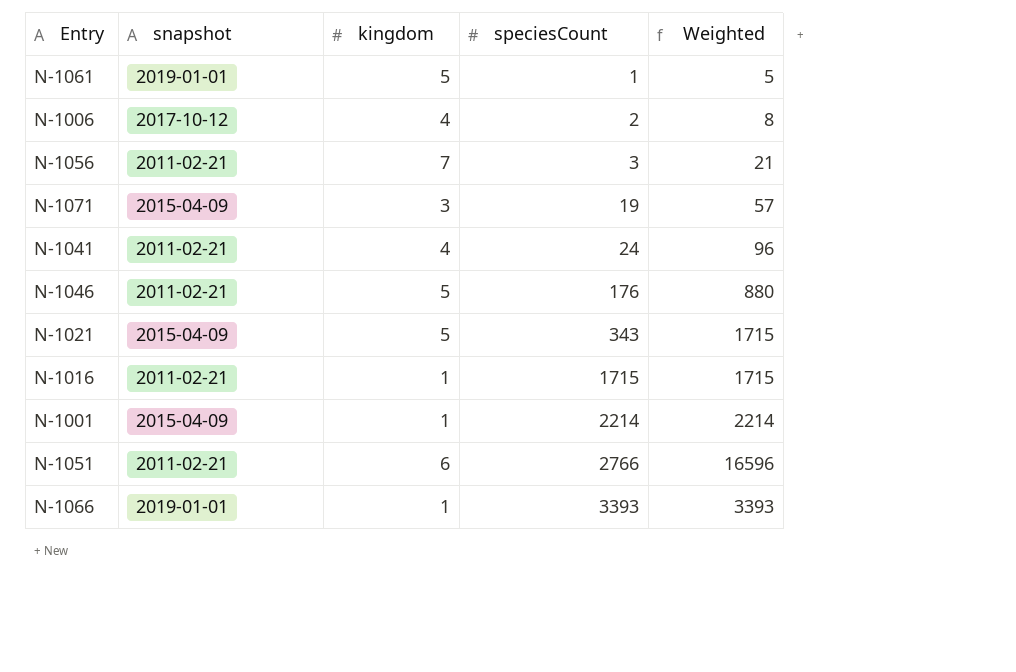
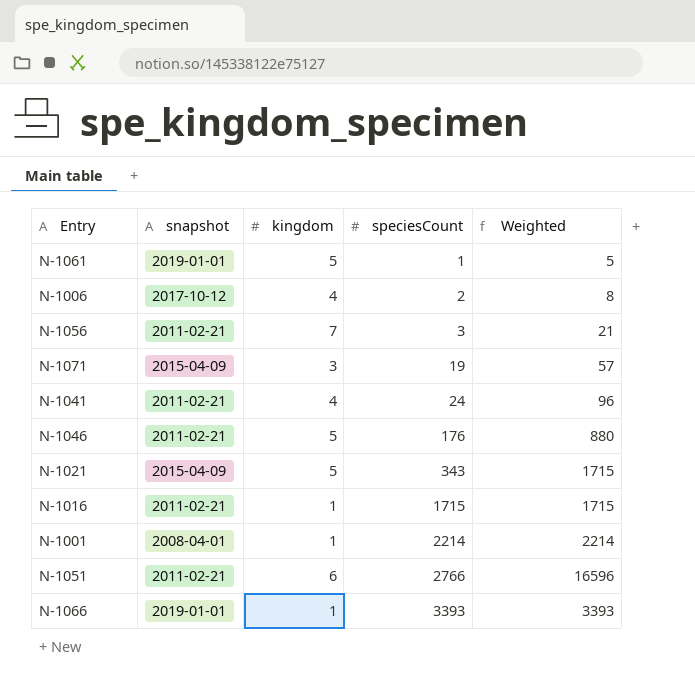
N-1001 | snapshot: 2015-04-09 -> 2008-04-01

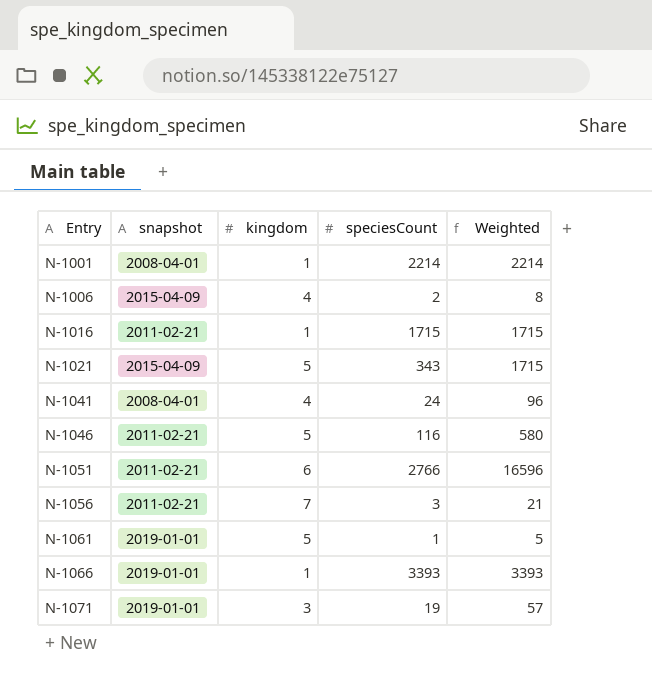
row order: speciesCount ascending -> Entry ascending
N-1006 | snapshot: 2017-10-12 -> 2015-04-09
N-1041 | snapshot: 2011-02-21 -> 2008-04-01
N-1046 | speciesCount: 176 -> 116
N-1046 | Weighted: 880 -> 580
N-1071 | snapshot: 2015-04-09 -> 2019-01-01

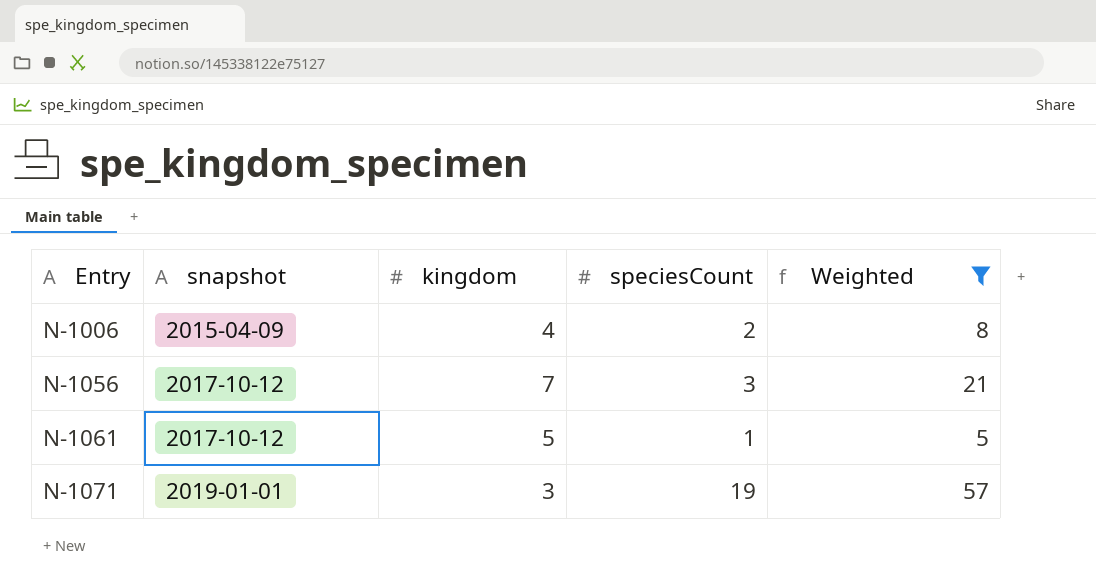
filter: none -> Weighted <= 57
N-1056 | snapshot: 2011-02-21 -> 2017-10-12
N-1061 | snapshot: 2019-01-01 -> 2017-10-12

